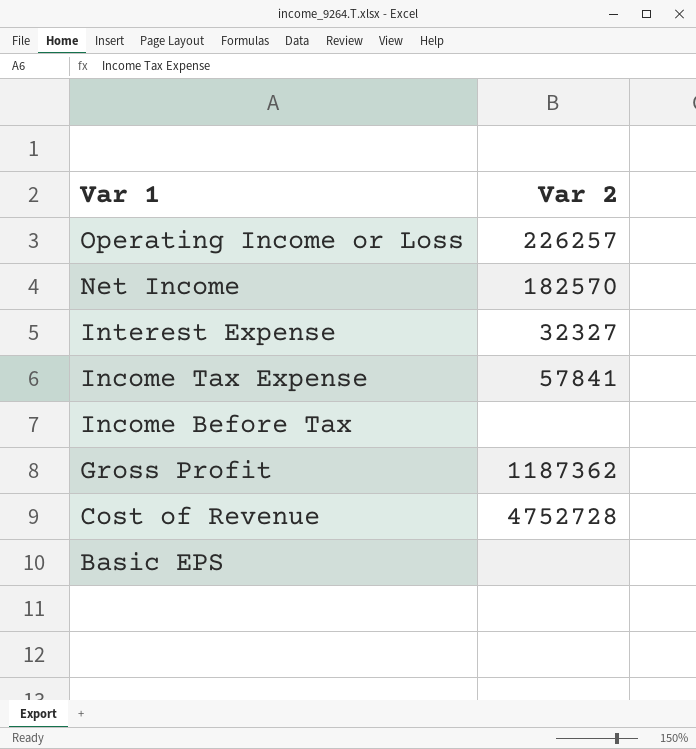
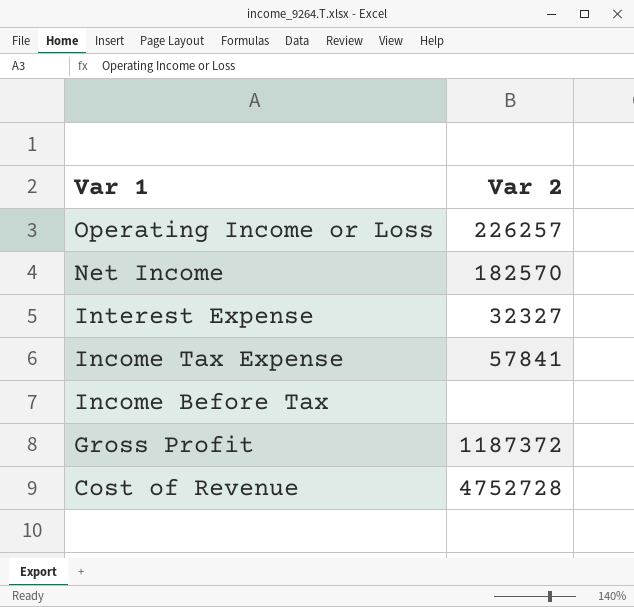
row Basic EPS: none -> none
Gross Profit | Var 2: 1187362 -> 1187372

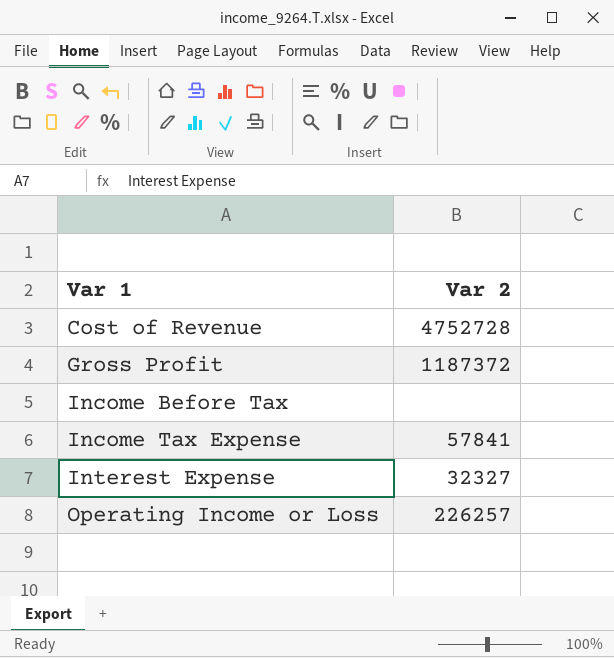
row order: Var 1 descending -> Var 1 ascending
row Net Income: 182570 -> none

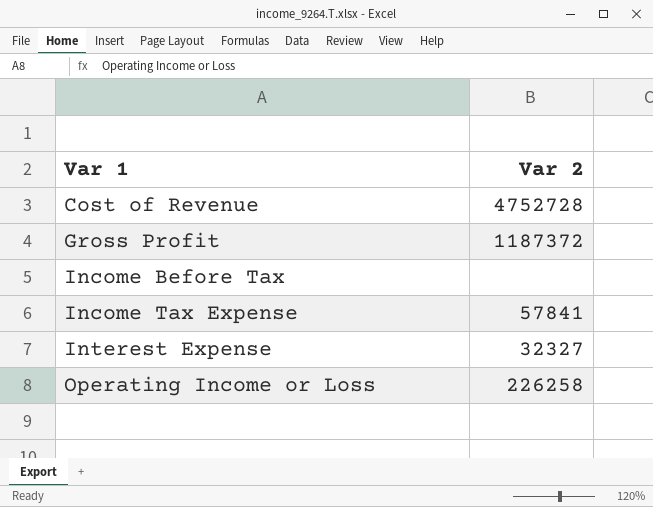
Operating Income or Loss | Var 2: 226257 -> 226258

